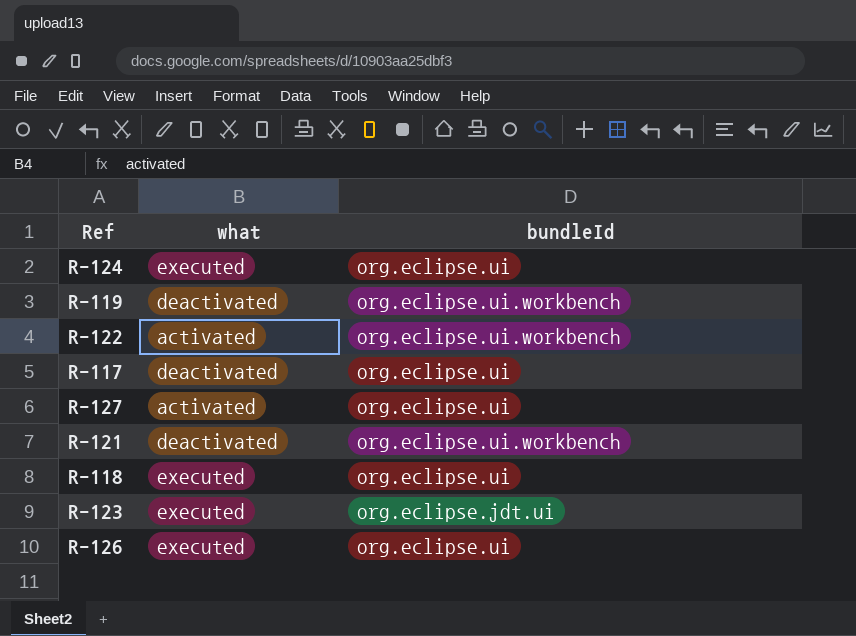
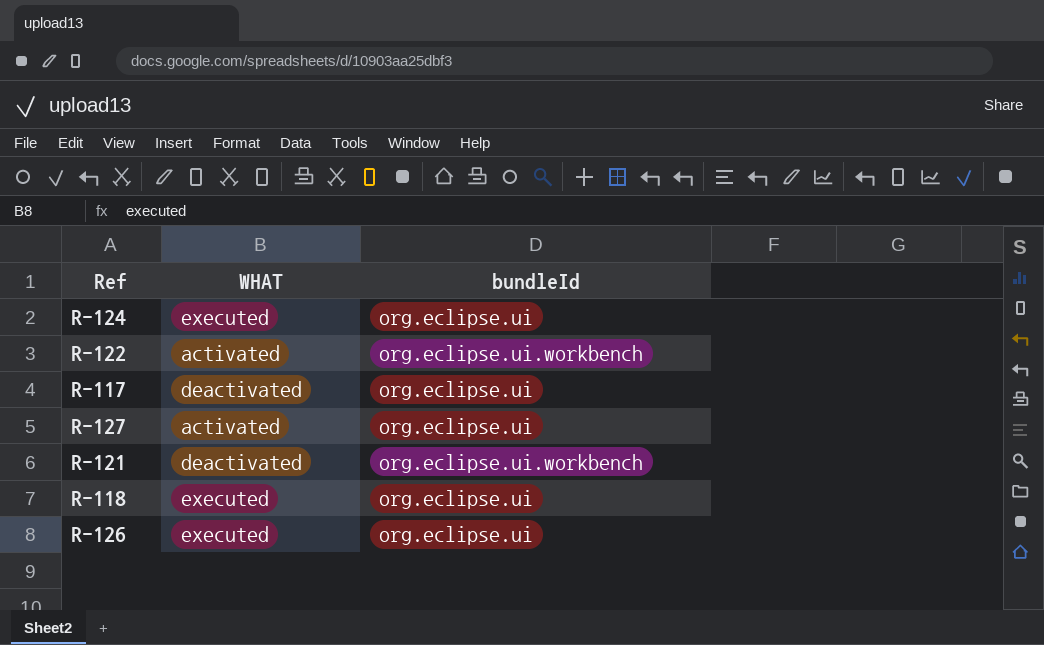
column name: what -> WHAT
row R-119: deactivated | org.eclipse.ui.workbench -> none
row R-123: executed | org.eclipse.jdt.ui -> none

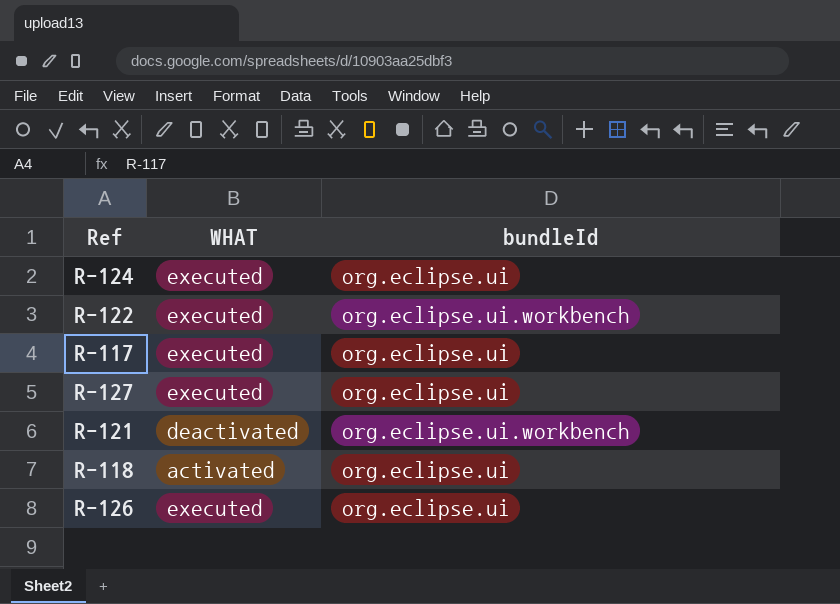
R-122 | WHAT: activated -> executed
R-117 | WHAT: deactivated -> executed
R-127 | WHAT: activated -> executed
R-118 | WHAT: executed -> activated

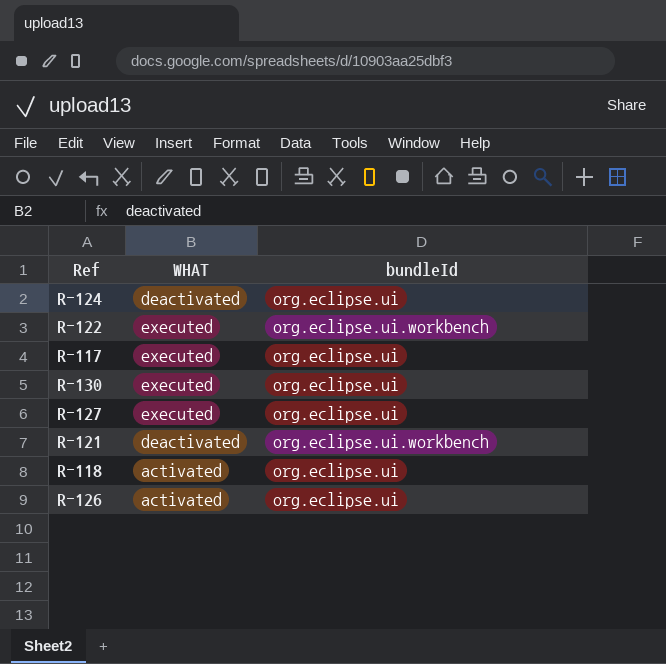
R-124 | WHAT: executed -> deactivated
row R-130: none -> executed | org.eclipse.ui
R-126 | WHAT: executed -> activated

